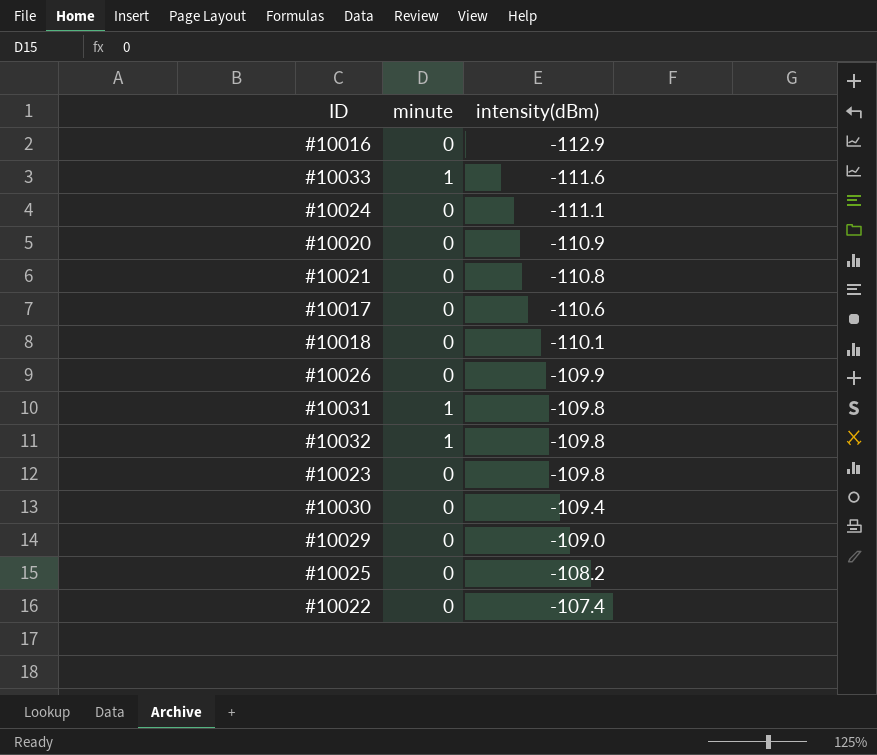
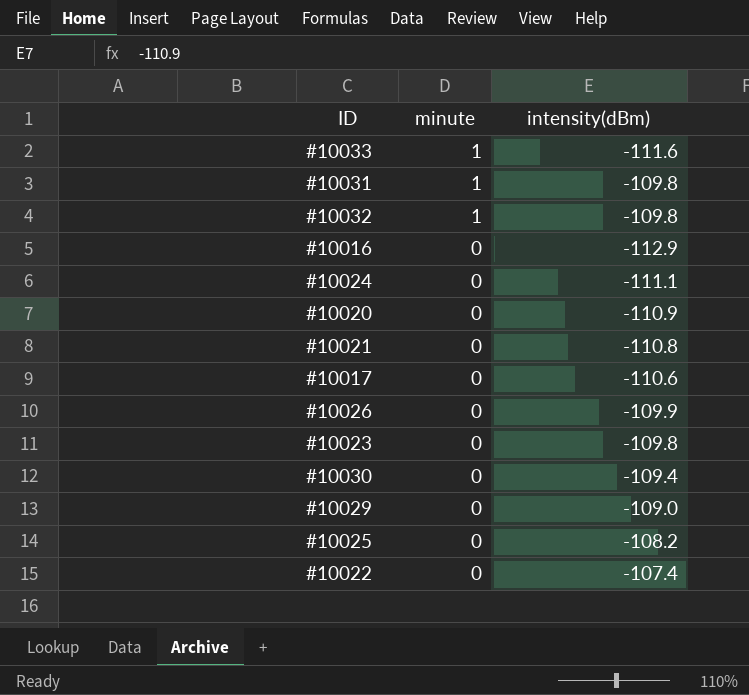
row order: intensity(dBm) ascending -> minute descending
row #10018: 0 | -110.1 -> none

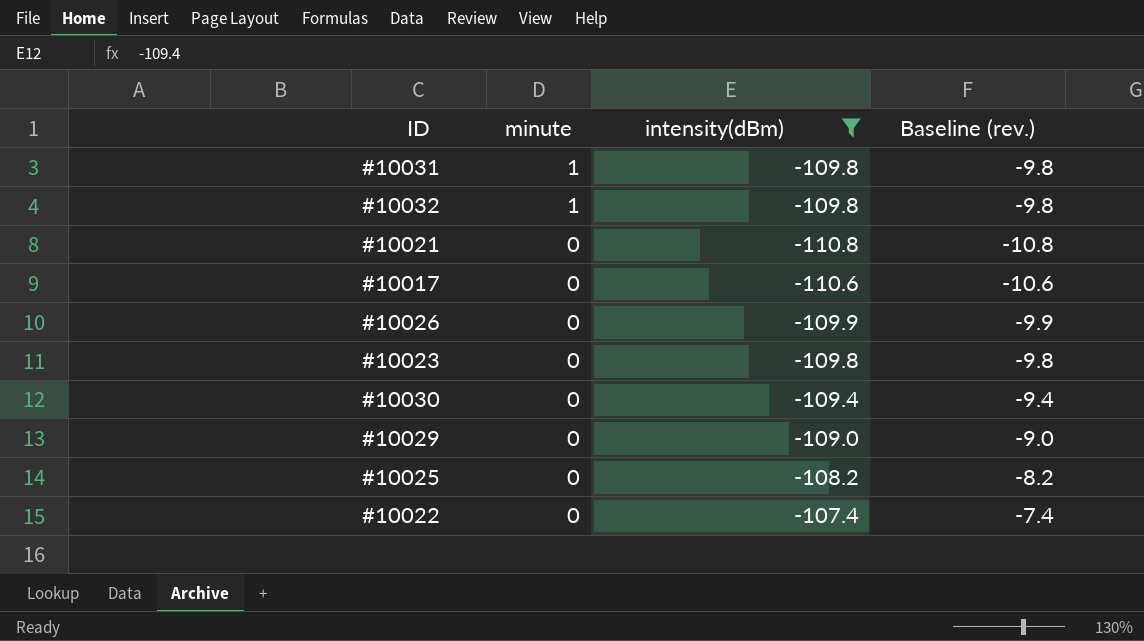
filter: none -> intensity(dBm) >= -110.8
column Baseline (rev.) | formula: none -> [intensity(dBm)] + 100

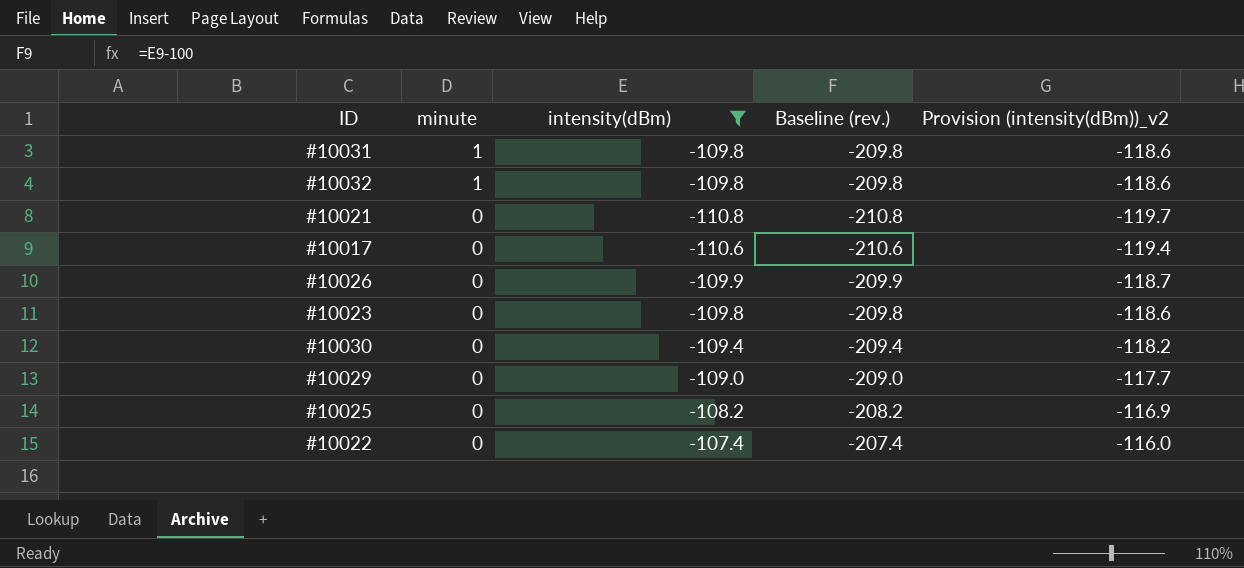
column Baseline (rev.) | formula: [intensity(dBm)] + 100 -> [intensity(dBm)] - 100
column Provision (intensity(dBm))_v2 | formula: none -> [intensity(dBm)] * 1.08

